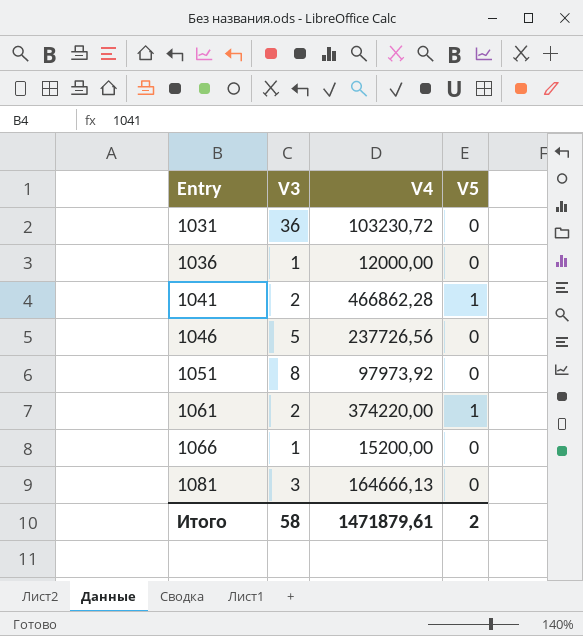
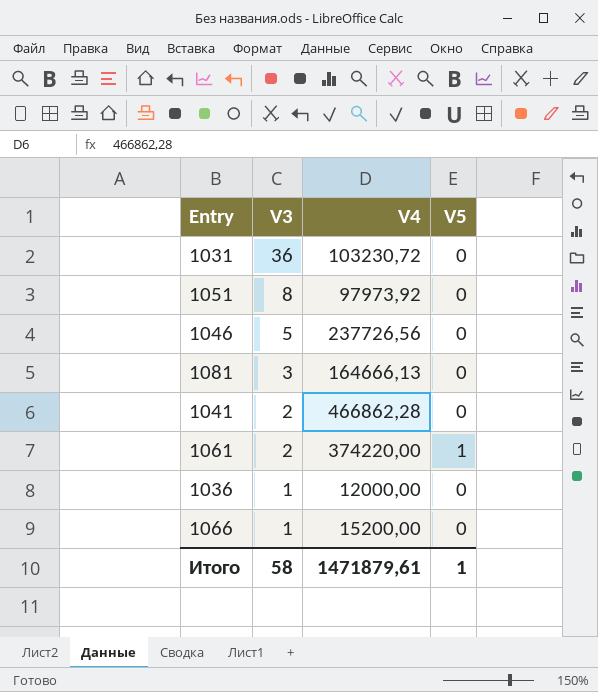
row order: Entry ascending -> V3 descending
1041 | V5: 1 -> 0
Итого | V5: 2 -> 1

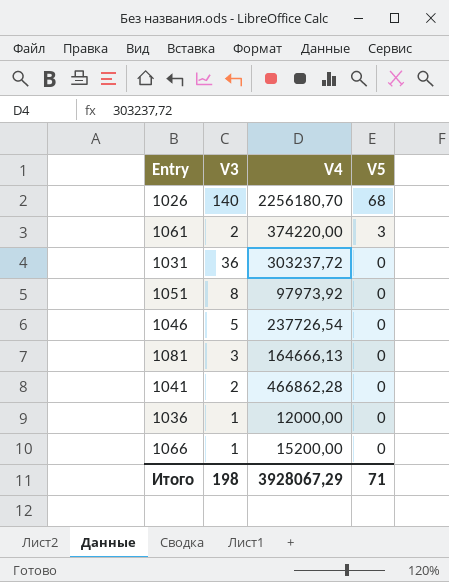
row order: V3 descending -> V5 descending
row 1026: none -> 140 | 2256180,70 | 68
1061 | V5: 1 -> 3
1031 | V4: 103230,72 -> 303237,72
1046 | V4: 237726,56 -> 237726,54
Итого | V3: 58 -> 198
Итого | V4: 1471879,61 -> 3928067,29
Итого | V5: 1 -> 71

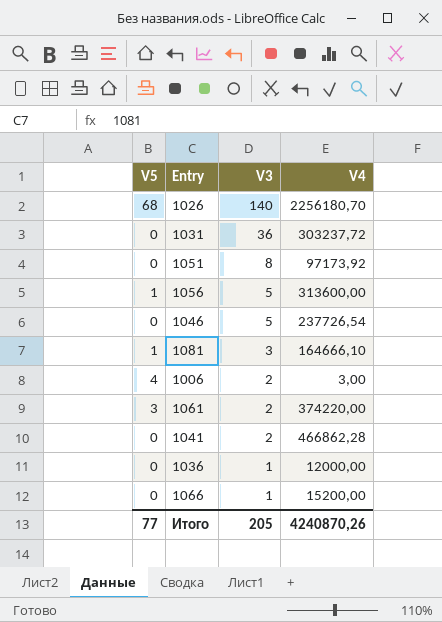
row order: V5 descending -> V3 descending
column V5 | position: 4 -> 1
1051 | V4: 97973,92 -> 97173,92
row 1056: none -> 1 | 5 | 313600,00
1081 | V5: 0 -> 1
1081 | V4: 164666,13 -> 164666,10
row 1006: none -> 4 | 2 | 3,00
Итого | V5: 71 -> 77
Итого | V3: 198 -> 205
Итого | V4: 3928067,29 -> 4240870,26

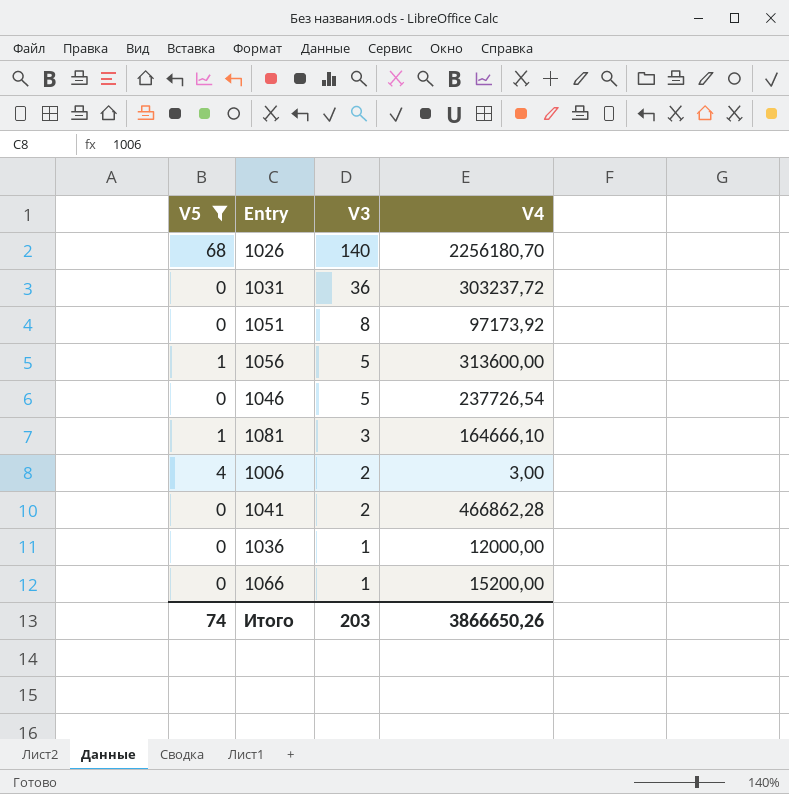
filter: none -> V5 != 3
Итого | V5: 77 -> 74
Итого | V3: 205 -> 203
Итого | V4: 4240870,26 -> 3866650,26

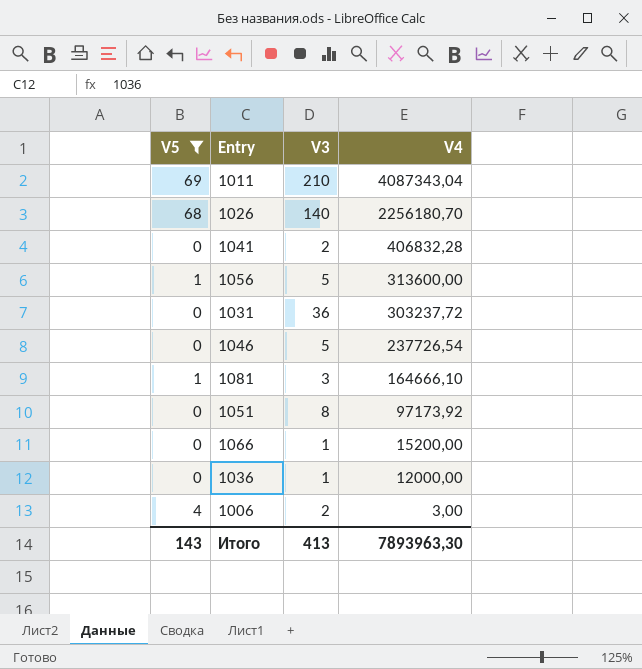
row order: V3 descending -> V4 descending
row 1011: none -> 69 | 210 | 4087343,04
1041 | V4: 466862,28 -> 406832,28
Итого | V5: 74 -> 143
Итого | V3: 203 -> 413
Итого | V4: 3866650,26 -> 7893963,30

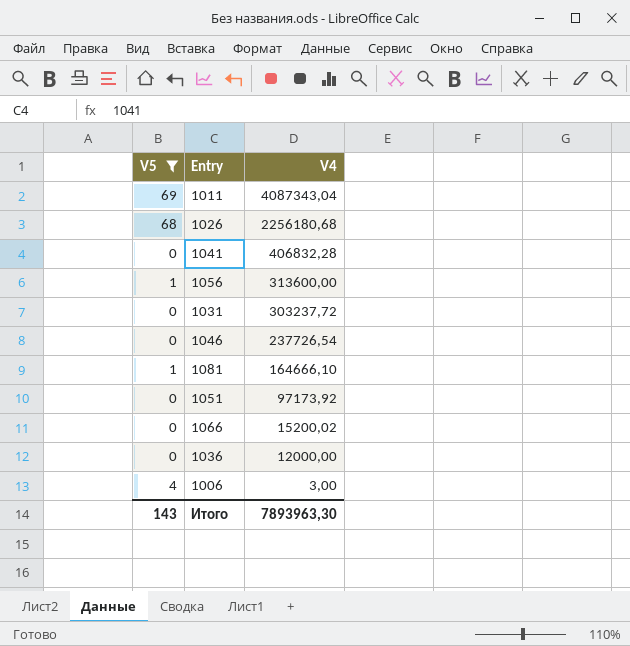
column V3 | position: 3 -> none
1026 | V4: 2256180,70 -> 2256180,68
1066 | V4: 15200,00 -> 15200,02

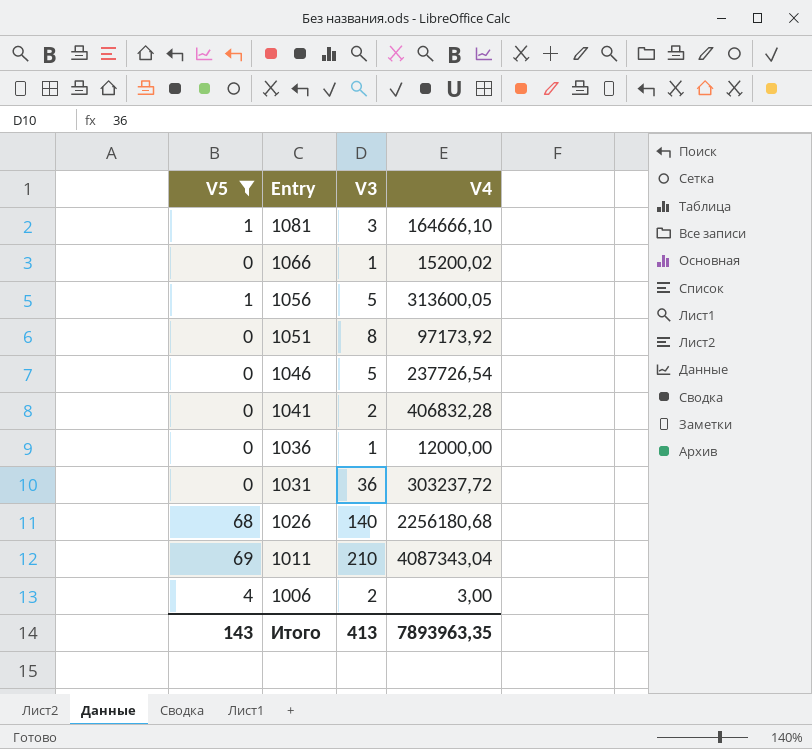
row order: V4 descending -> Entry descending
column V3 | position: none -> 3
1056 | V4: 313600,00 -> 313600,05
Итого | V4: 7893963,30 -> 7893963,35

